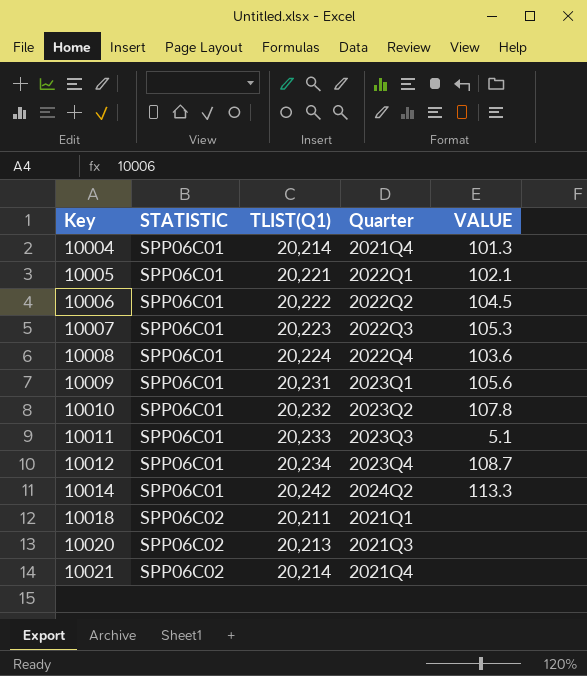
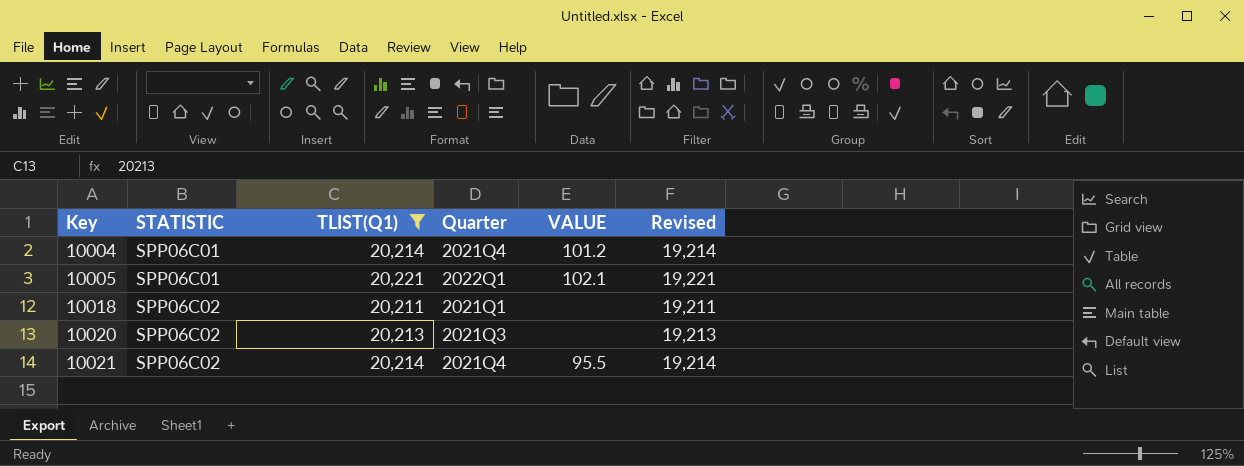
filter: none -> TLIST(Q1) <= 20,221
column Revised | formula: none -> [TLIST(Q1)] - 1000
10004 | VALUE: 101.3 -> 101.2
10021 | VALUE: none -> 95.5

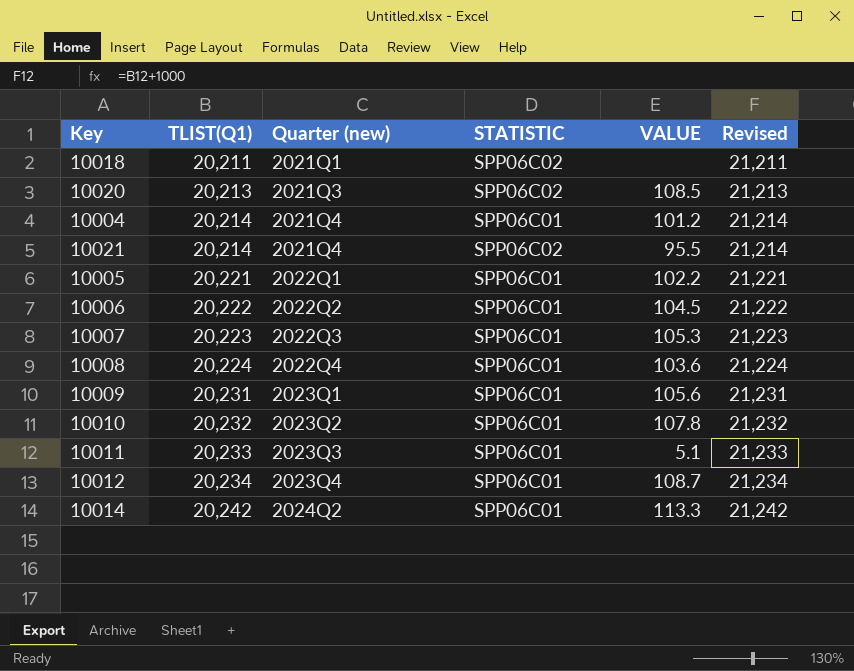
filter: TLIST(Q1) <= 20,221 -> none
row order: Key ascending -> TLIST(Q1) ascending
column name: Quarter -> Quarter (new)
column STATISTIC | position: 2 -> 4
column Revised | formula: [TLIST(Q1)] - 1000 -> [TLIST(Q1)] + 1000
10020 | VALUE: none -> 108.5
10005 | VALUE: 102.1 -> 102.2

